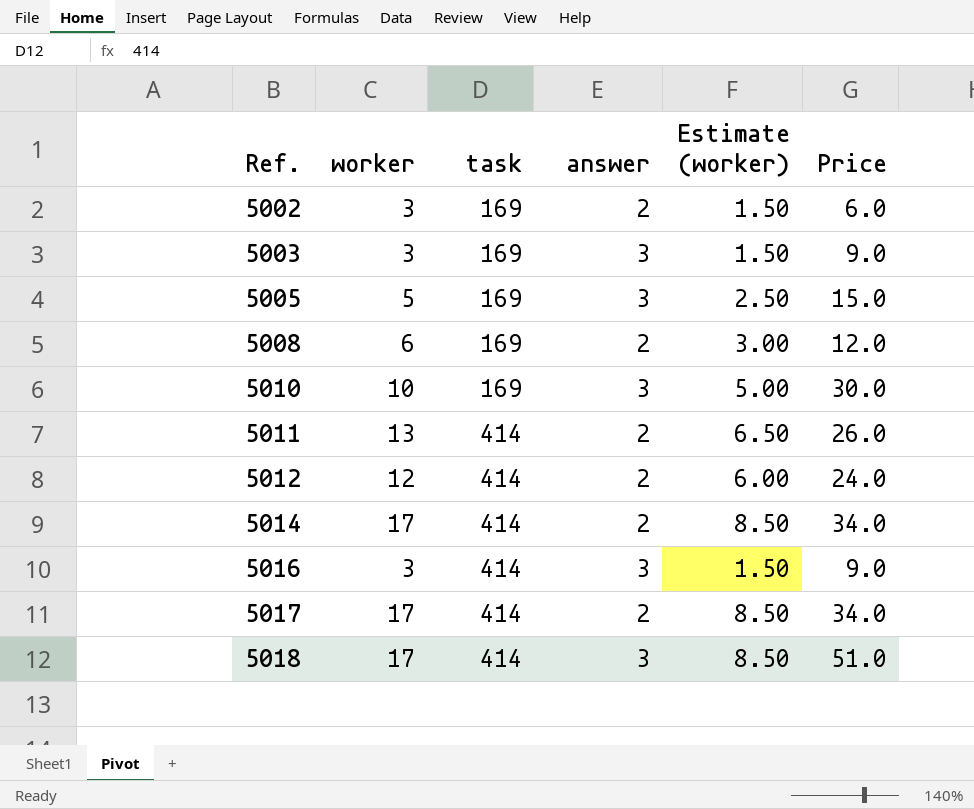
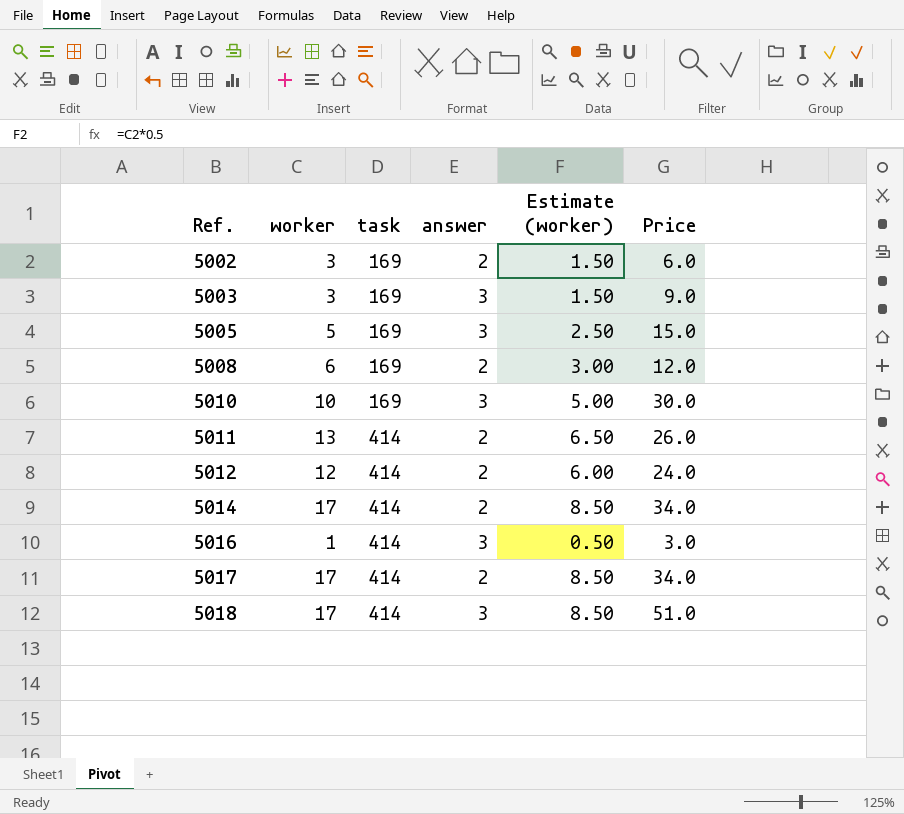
5016 | worker: 3 -> 1
5016 | Estimate (worker): 1.50 -> 0.50
5016 | Price: 9.0 -> 3.0

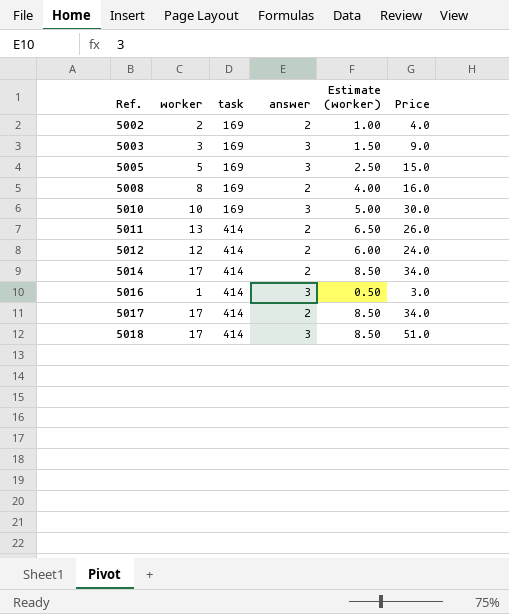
5002 | worker: 3 -> 2
5002 | Estimate (worker): 1.50 -> 1.00
5002 | Price: 6.0 -> 4.0
5008 | worker: 6 -> 8
5008 | Estimate (worker): 3.00 -> 4.00
5008 | Price: 12.0 -> 16.0

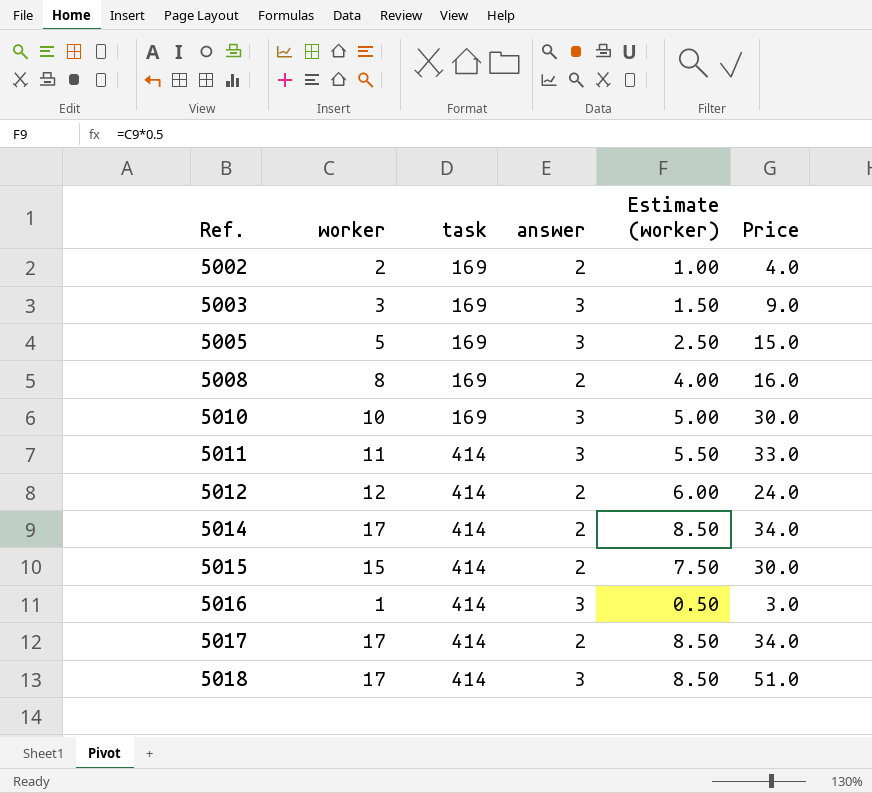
5011 | worker: 13 -> 11
5011 | answer: 2 -> 3
5011 | Estimate (worker): 6.50 -> 5.50
5011 | Price: 26.0 -> 33.0
row 5015: none -> 15 | 414 | 2 | 7.50 | 30.0

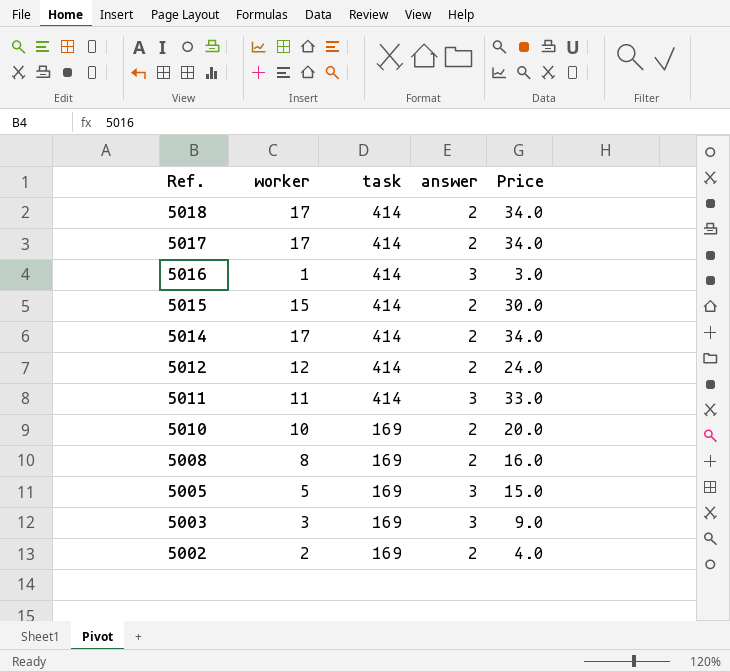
row order: Ref. ascending -> Ref. descending
column Estimate (worker) | formula: [worker] * 0.5 -> none
5018 | answer: 3 -> 2
5018 | Price: 51.0 -> 34.0
5010 | answer: 3 -> 2
5010 | Price: 30.0 -> 20.0

